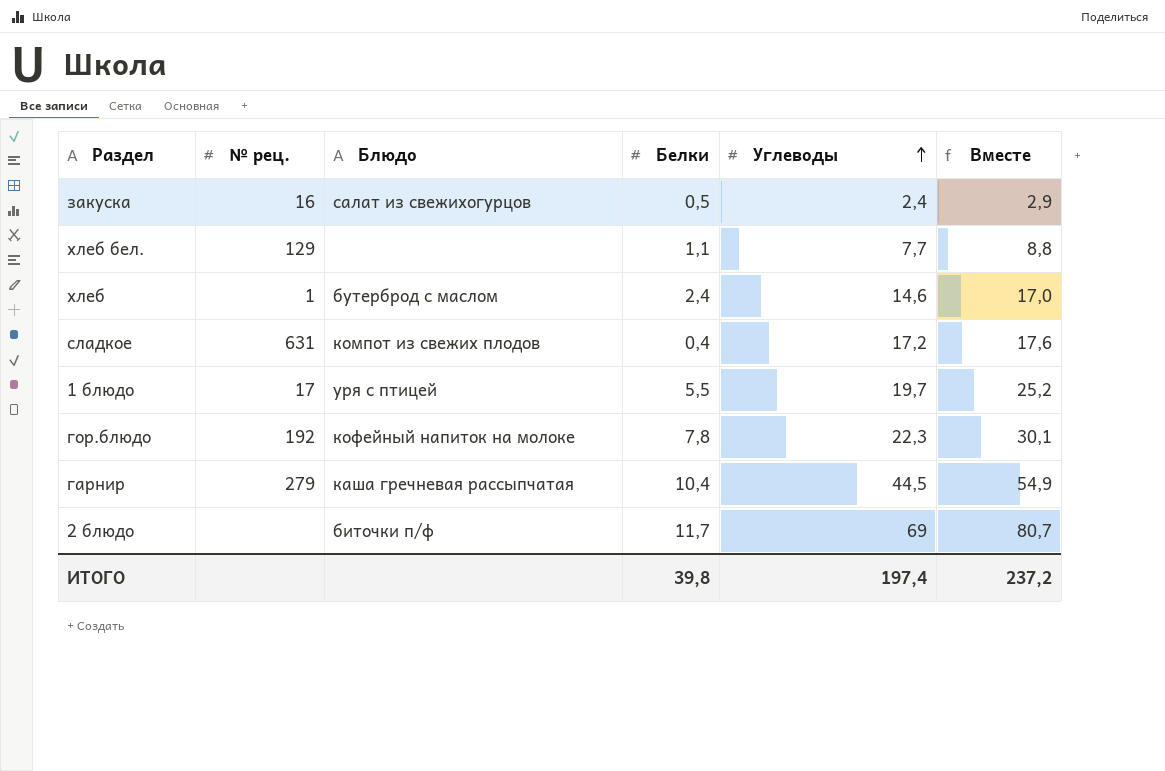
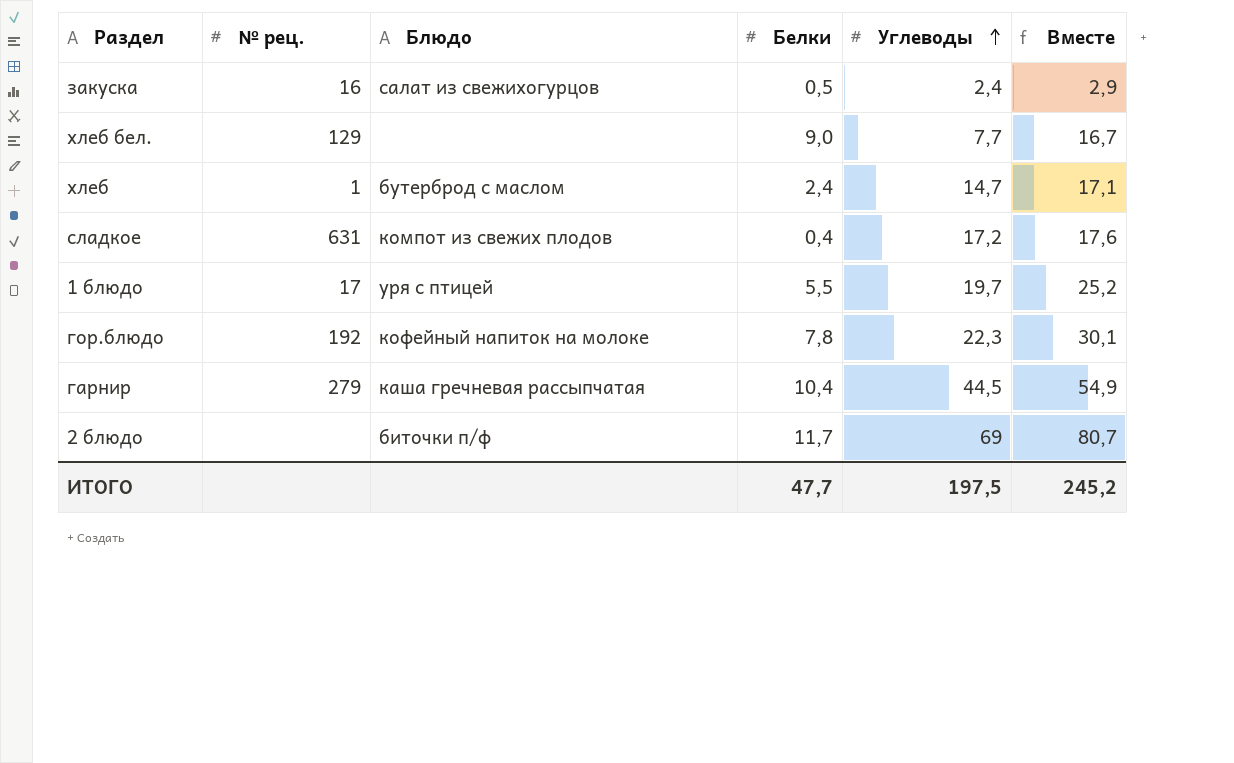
хлеб бел. | Белки: 1,1 -> 9,0
хлеб бел. | Вместе: 8,8 -> 16,7
хлеб | Углеводы: 14,6 -> 14,7
хлеб | Вместе: 17,0 -> 17,1
ИТОГО | Белки: 39,8 -> 47,7
ИТОГО | Углеводы: 197,4 -> 197,5
ИТОГО | Вместе: 237,2 -> 245,2

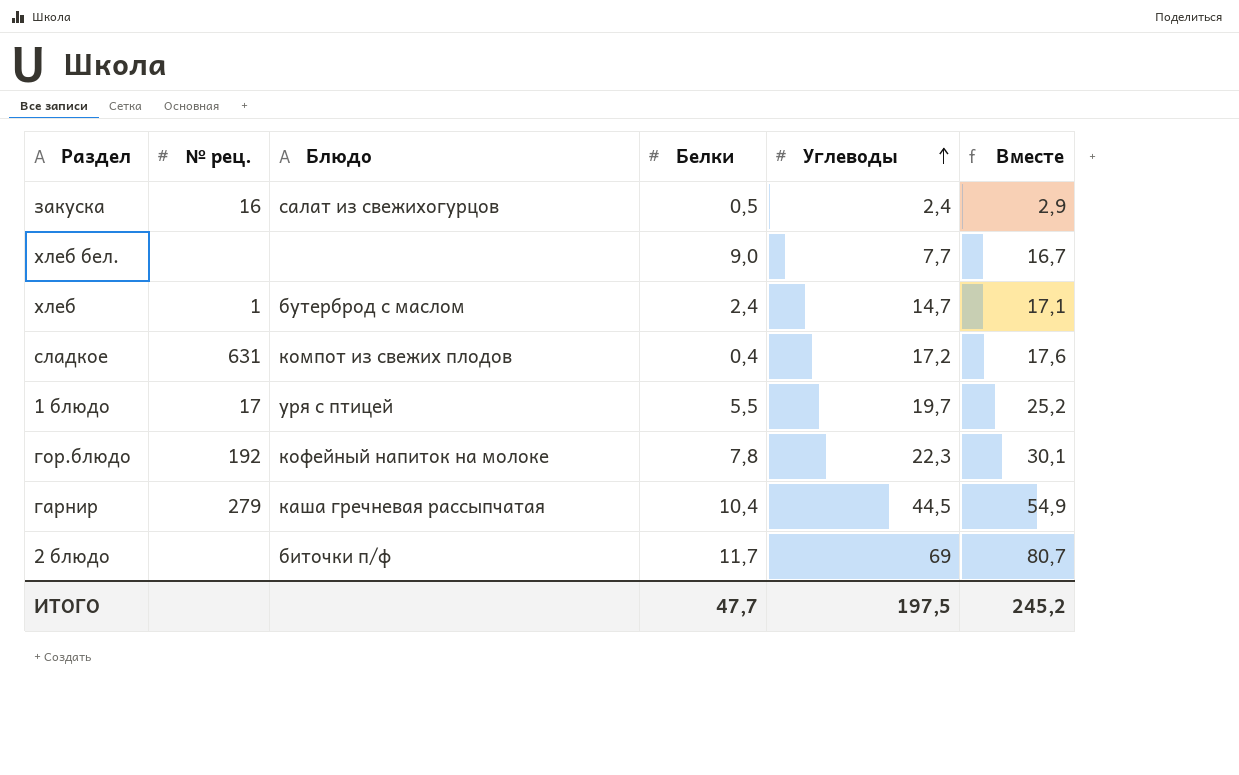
хлеб бел. | № рец.: 129 -> none

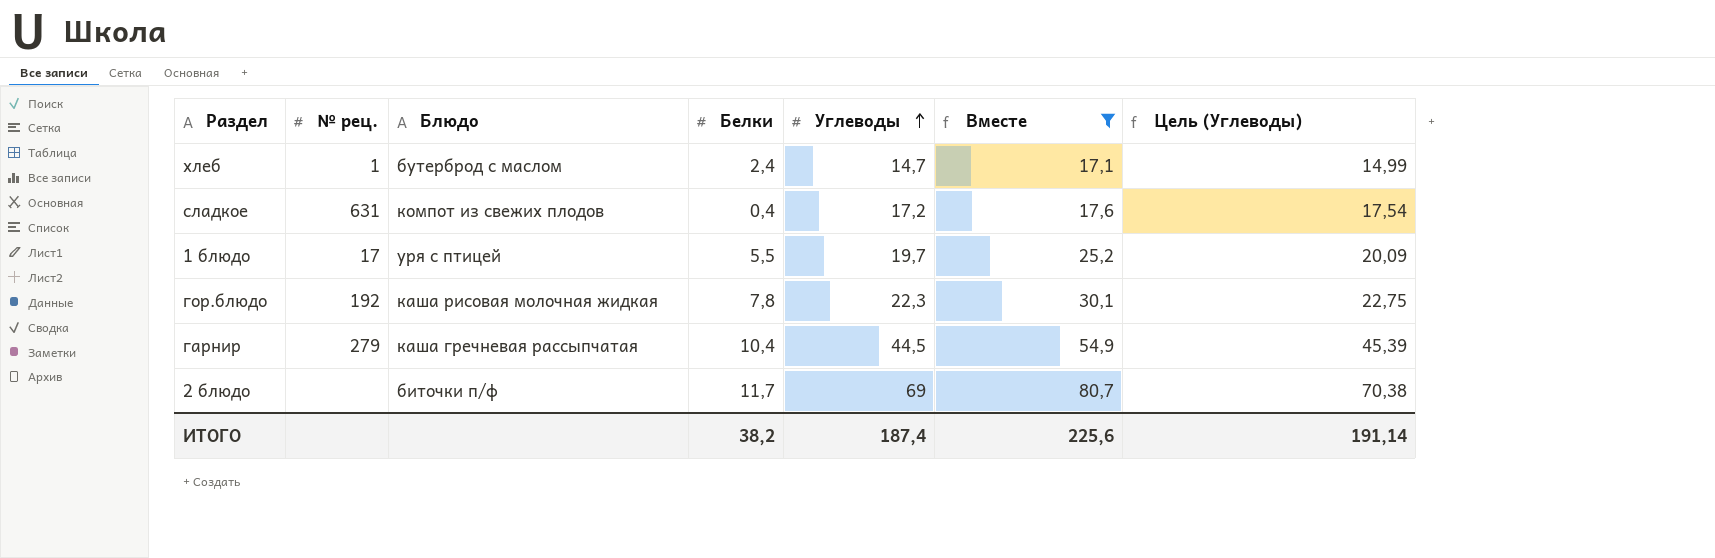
filter: none -> Вместе >= 17,1
column Цель (Углеводы) | formula: none -> [Углеводы] * 1,02
гор.блюдо | Блюдо: кофейный напиток на молоке -> каша рисовая молочная жидкая
ИТОГО | Белки: 47,7 -> 38,2
ИТОГО | Углеводы: 197,5 -> 187,4
ИТОГО | Вместе: 245,2 -> 225,6

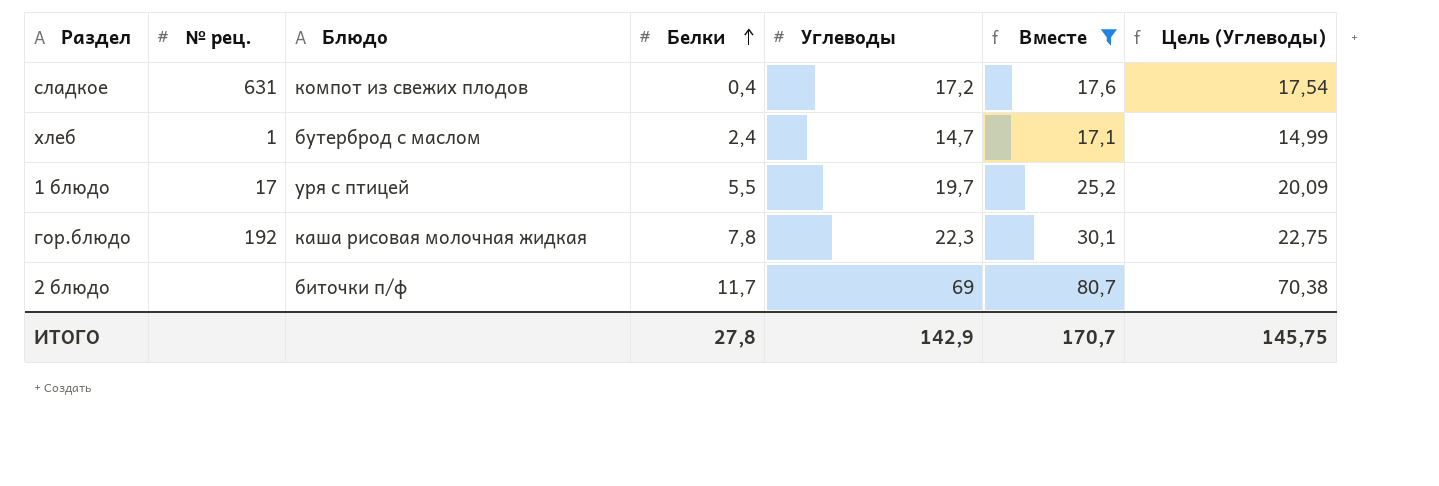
row order: Углеводы ascending -> Белки ascending
row гарнир: 279 | каша гречневая рассыпчатая | 10,4 | 44,5 | 54,9 | 45,39 -> none
ИТОГО | Белки: 38,2 -> 27,8
ИТОГО | Углеводы: 187,4 -> 142,9
ИТОГО | Вместе: 225,6 -> 170,7
ИТОГО | Цель (Углеводы): 191,14 -> 145,75

